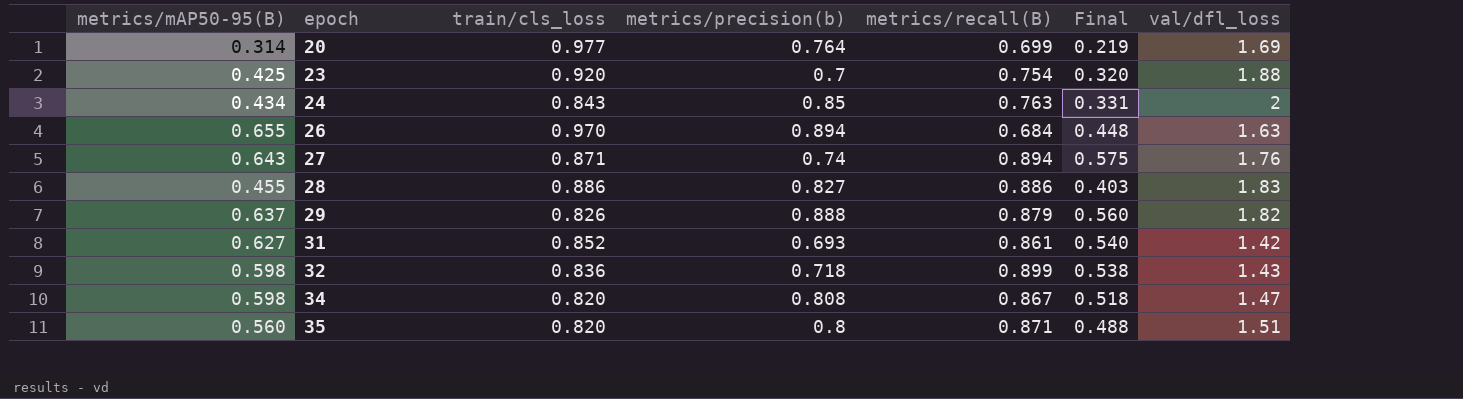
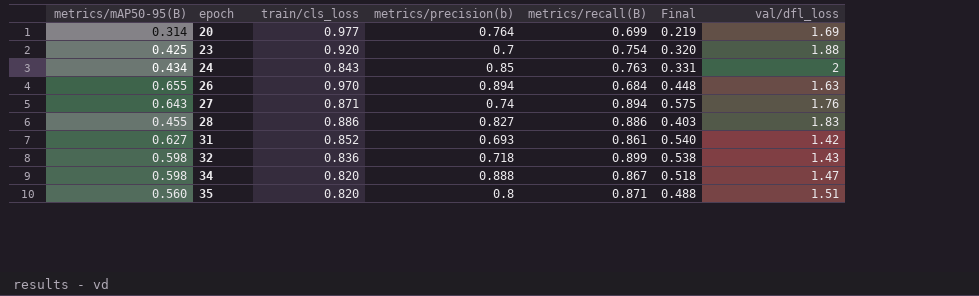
row 29: 0.637 | 0.826 | 0.888 | 0.879 | 0.560 | 1.82 -> none
34 | metrics/precision(b): 0.808 -> 0.888

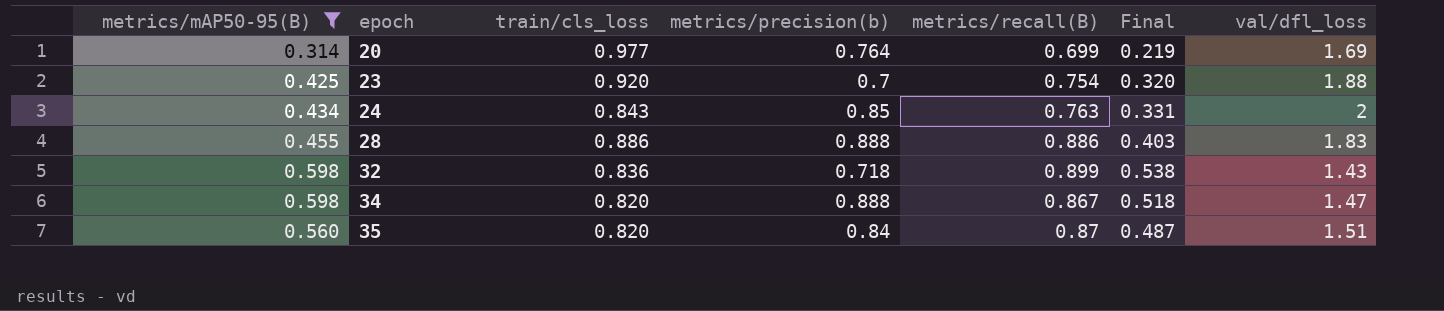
filter: none -> metrics/mAP50-95(B) <= 0.598
28 | metrics/precision(b): 0.827 -> 0.888
35 | metrics/precision(b): 0.8 -> 0.84
35 | metrics/recall(B): 0.871 -> 0.87
35 | Final: 0.488 -> 0.487

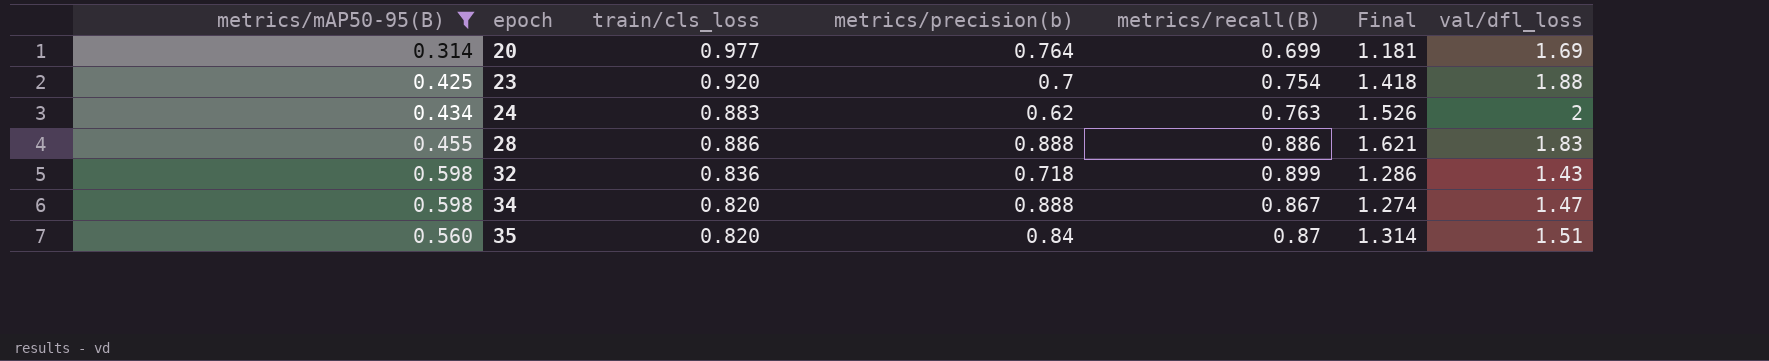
column Final | formula: [metrics/mAP50-95(B)] * [metrics/recall(B)] -> [metrics/recall(B)] * [val/dfl_loss]
24 | train/cls_loss: 0.843 -> 0.883
24 | metrics/precision(b): 0.85 -> 0.62

